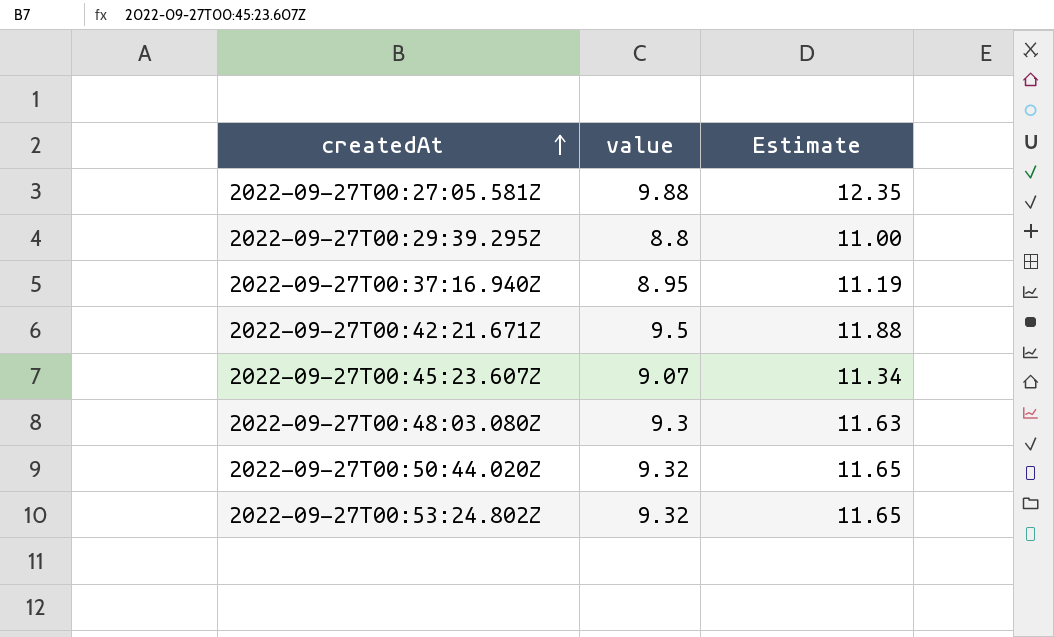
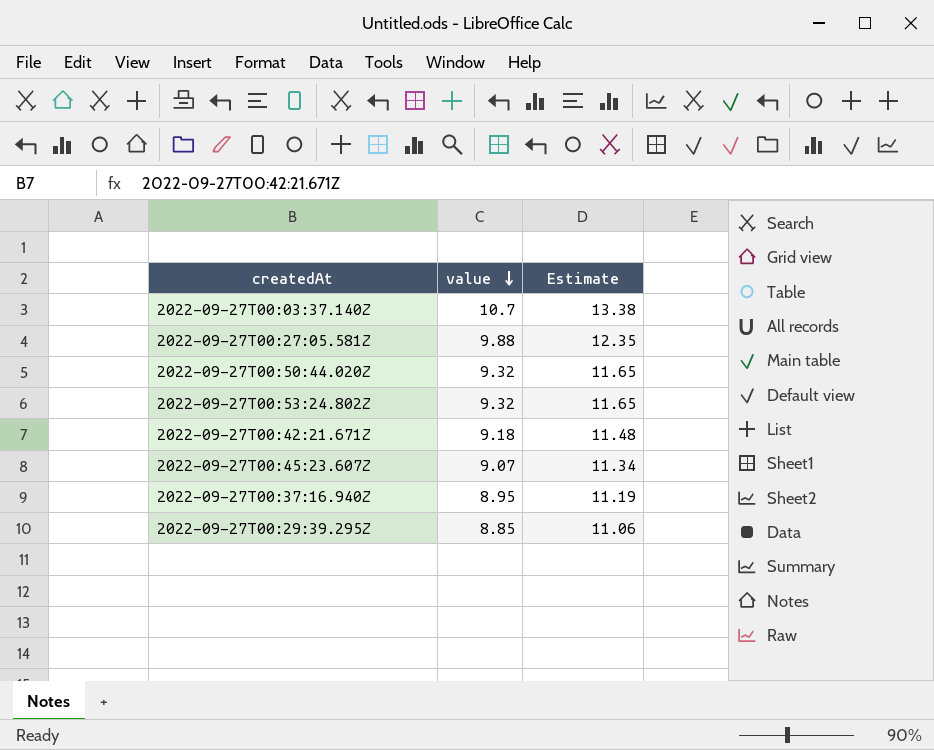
row order: createdAt ascending -> value descending
row 2022-09-27T00:48:03.080Z: 9.3 | 11.63 -> none
row 2022-09-27T00:03:37.140Z: none -> 10.7 | 13.38
2022-09-27T00:42:21.671Z | value: 9.5 -> 9.18
2022-09-27T00:42:21.671Z | Estimate: 11.88 -> 11.48
2022-09-27T00:29:39.295Z | value: 8.8 -> 8.85
2022-09-27T00:29:39.295Z | Estimate: 11.00 -> 11.06

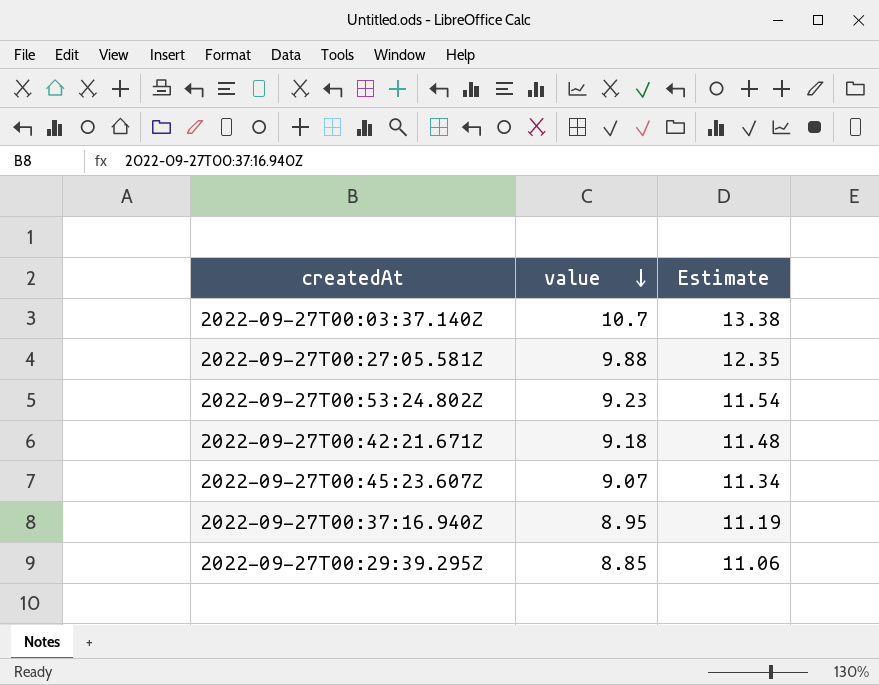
row 2022-09-27T00:50:44.020Z: 9.32 | 11.65 -> none
2022-09-27T00:53:24.802Z | value: 9.32 -> 9.23
2022-09-27T00:53:24.802Z | Estimate: 11.65 -> 11.54

